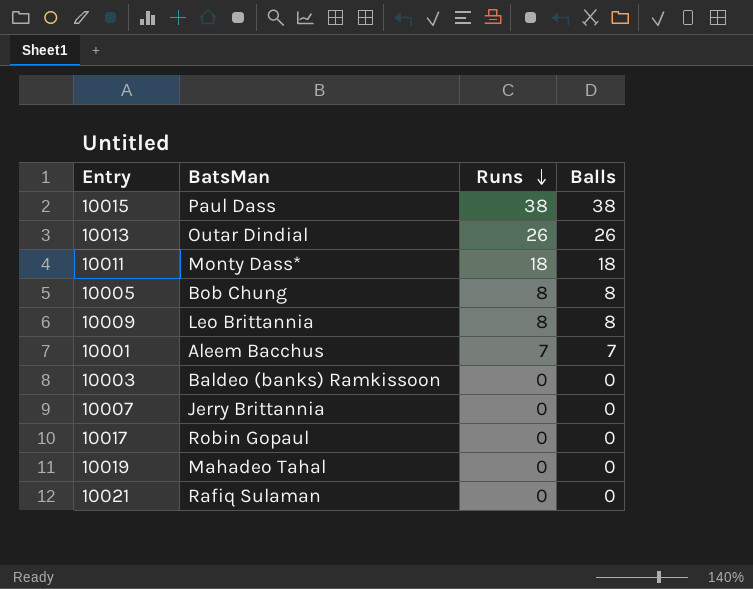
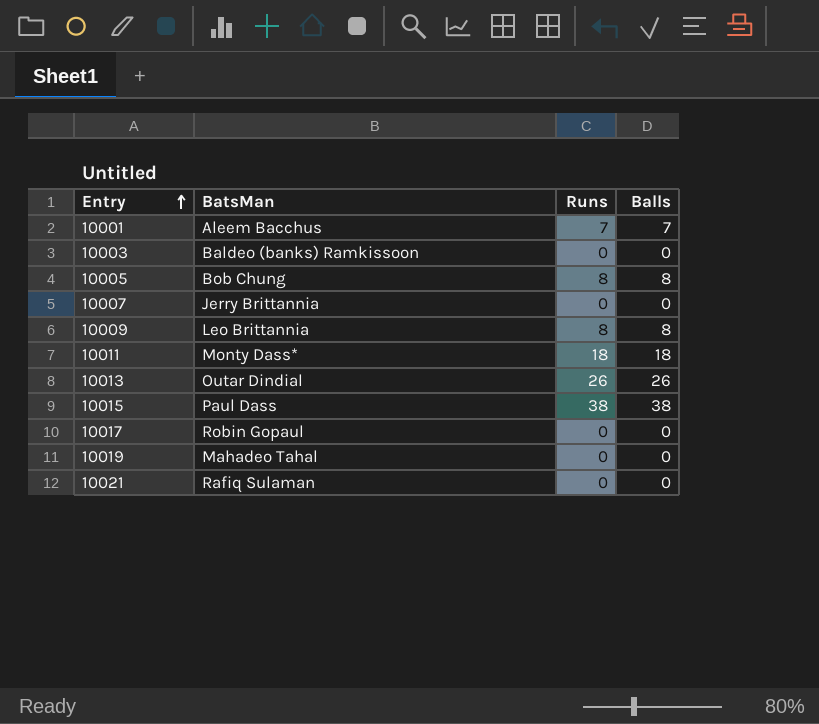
row order: Runs descending -> Entry ascending

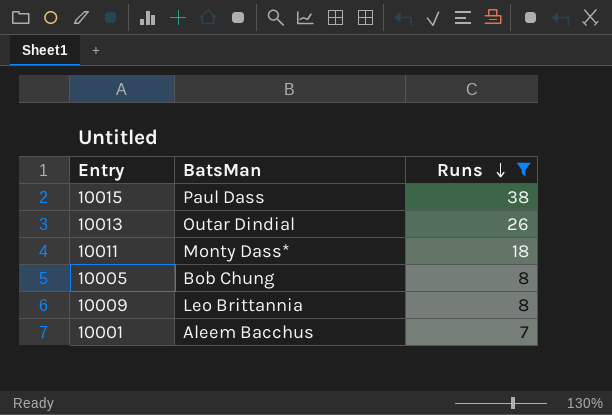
filter: none -> Runs != 0
row order: Entry ascending -> Runs descending
column Balls | position: 4 -> none

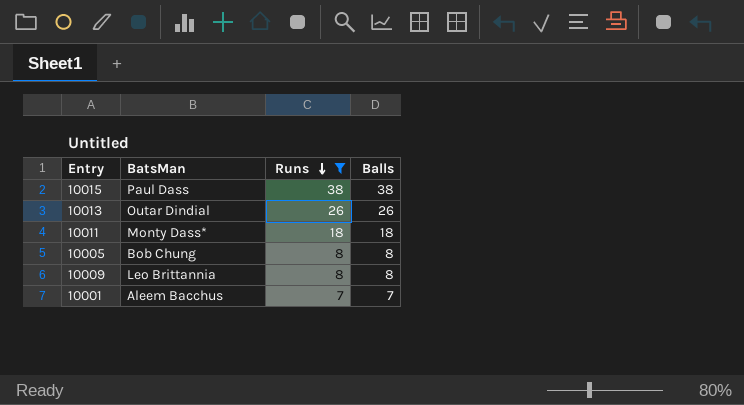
column Balls | position: none -> 4

